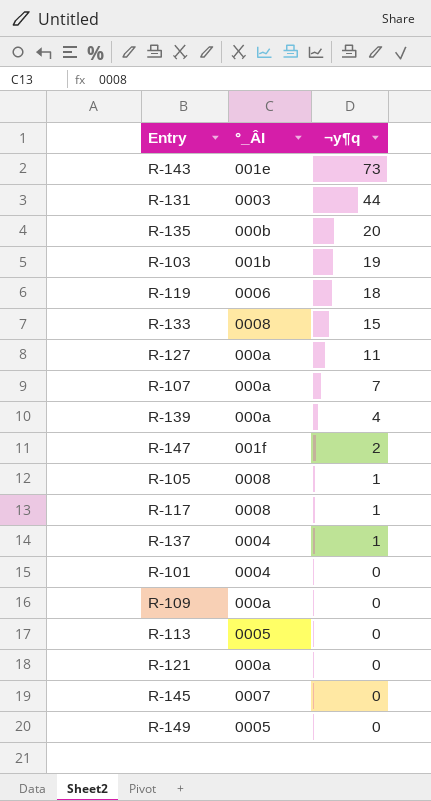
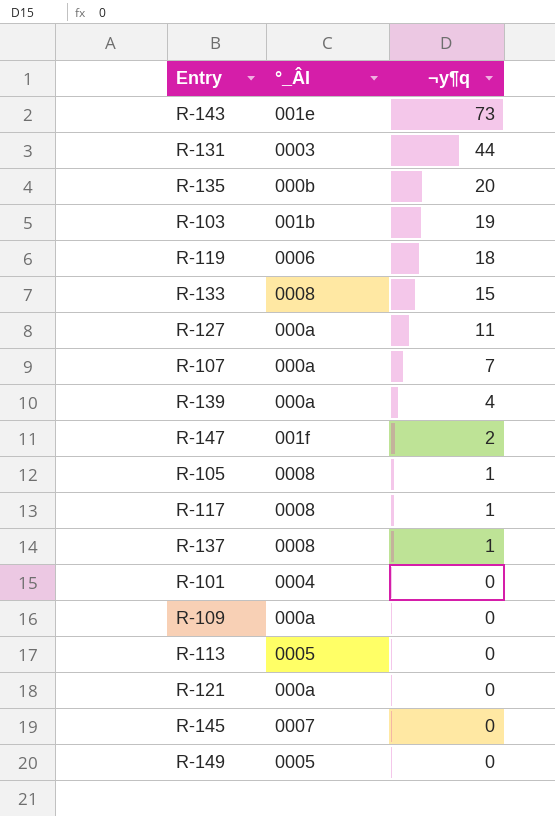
R-137 | °_ÂI: 0004 -> 0008

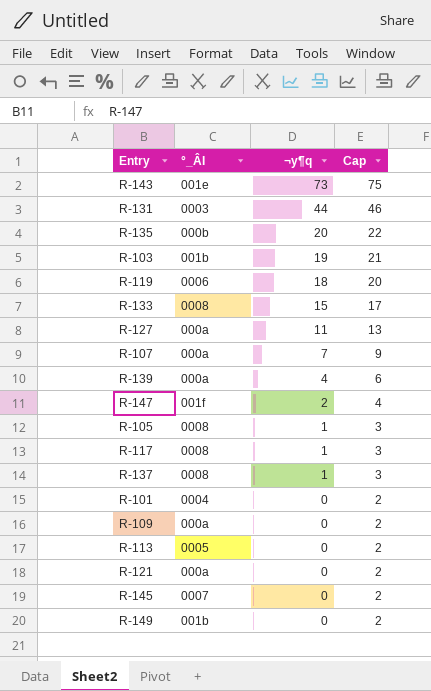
column Cap | formula: none -> [¬y¶q] + 2
R-149 | °_ÂI: 0005 -> 001b

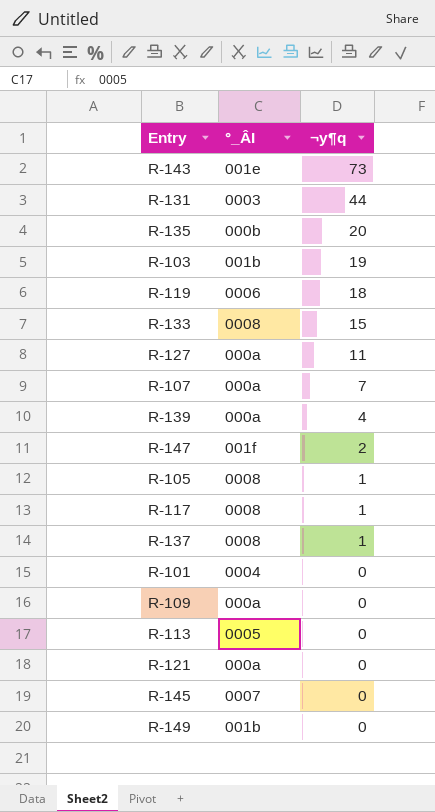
column Cap | formula: [¬y¶q] + 2 -> none

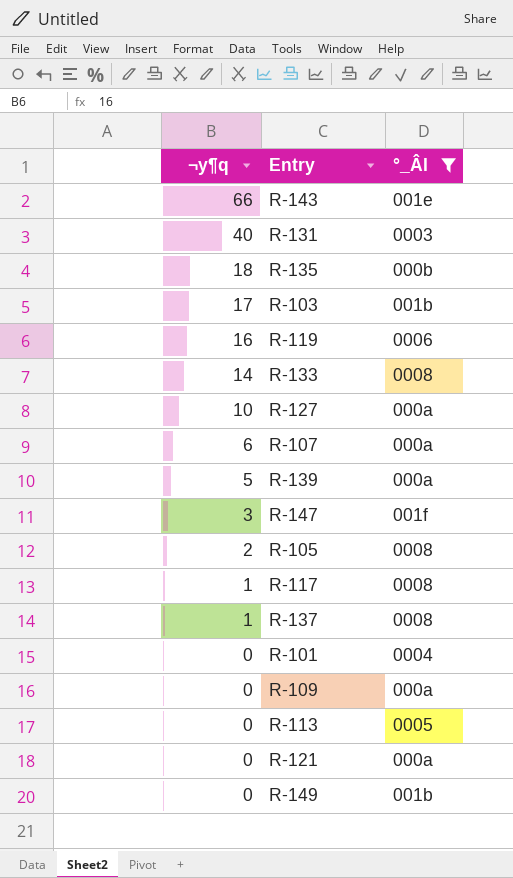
filter: none -> °_ÂI != 0007
column ¬y¶q | position: 3 -> 1
R-143 | ¬y¶q: 73 -> 66
R-131 | ¬y¶q: 44 -> 40
R-135 | ¬y¶q: 20 -> 18
R-103 | ¬y¶q: 19 -> 17
R-119 | ¬y¶q: 18 -> 16
R-133 | ¬y¶q: 15 -> 14
R-127 | ¬y¶q: 11 -> 10
R-107 | ¬y¶q: 7 -> 6
R-139 | ¬y¶q: 4 -> 5
R-147 | ¬y¶q: 2 -> 3
R-105 | ¬y¶q: 1 -> 2

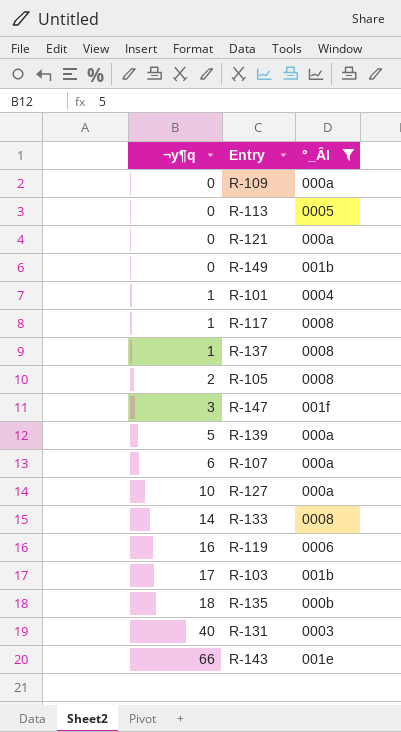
row order: ¬y¶q descending -> ¬y¶q ascending
R-101 | ¬y¶q: 0 -> 1

